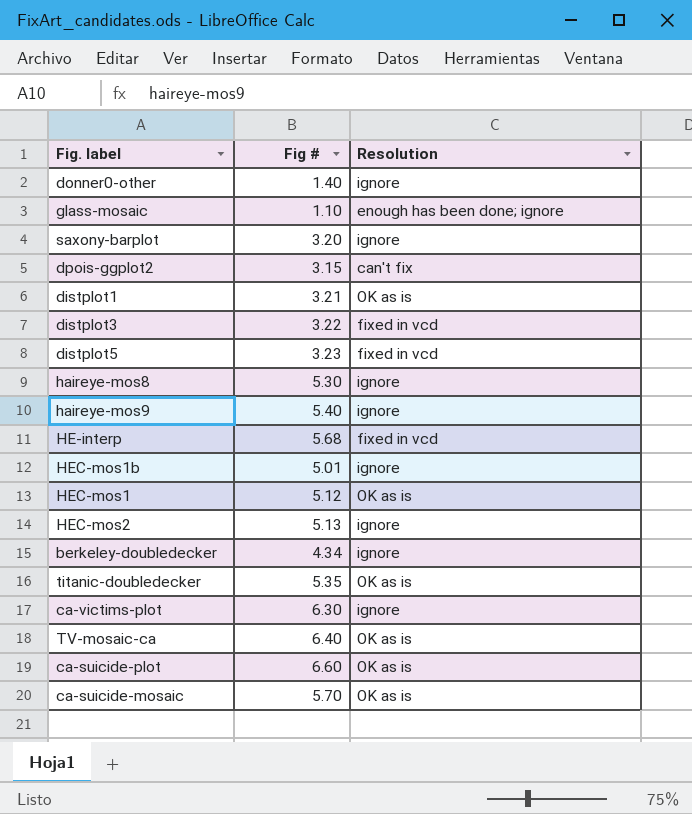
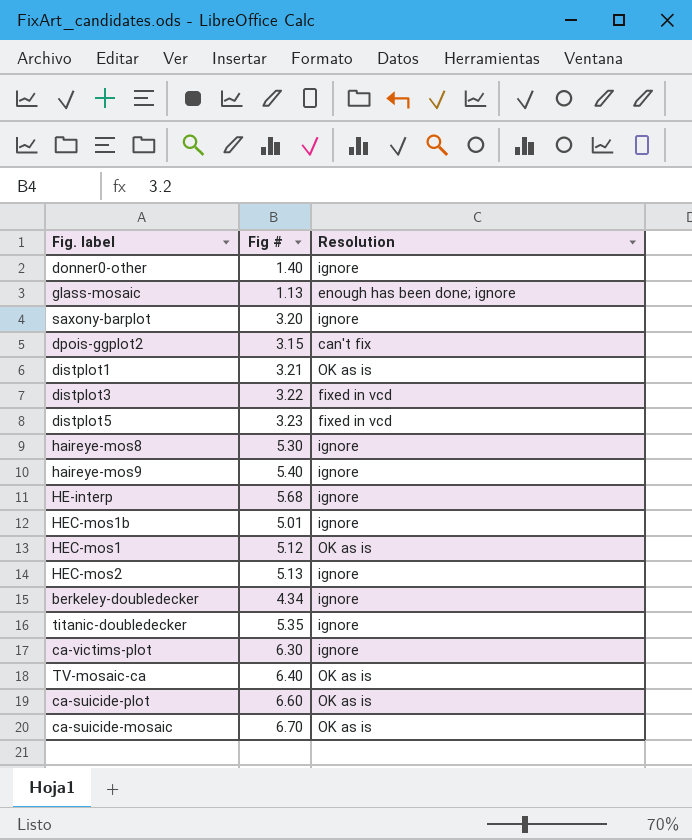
glass-mosaic | Fig #: 1.10 -> 1.13
HE-interp | Resolution: fixed in vcd -> ignore
titanic-doubledecker | Resolution: OK as is -> ignore
ca-suicide-mosaic | Fig #: 5.70 -> 6.70

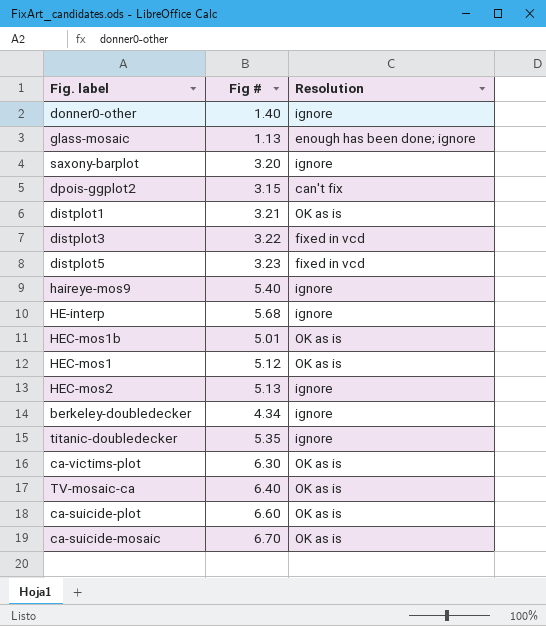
row haireye-mos8: 5.30 | ignore -> none
HEC-mos1b | Resolution: ignore -> OK as is
ca-victims-plot | Resolution: ignore -> OK as is

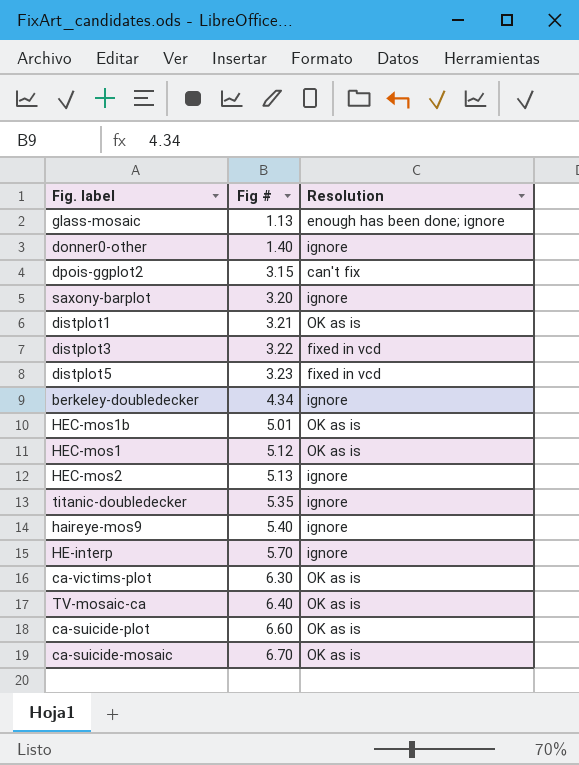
row order: none -> Fig # ascending
HE-interp | Fig #: 5.68 -> 5.70

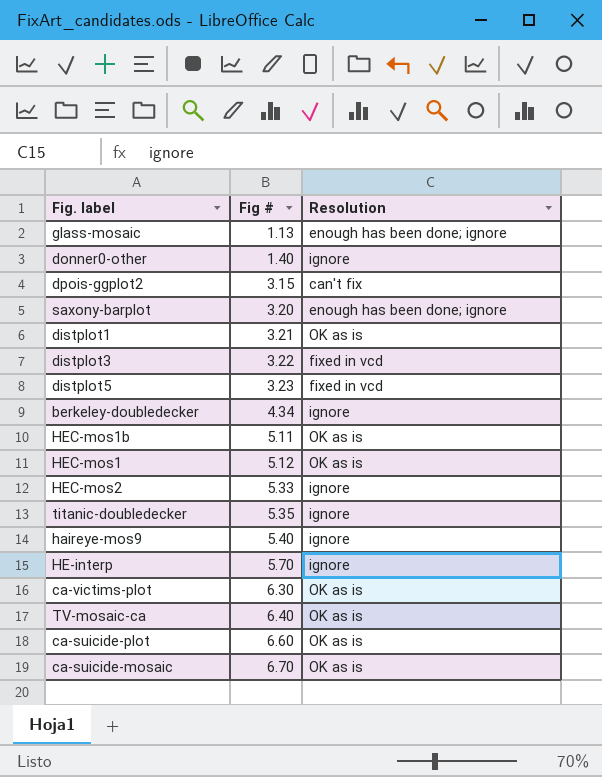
saxony-barplot | Resolution: ignore -> enough has been done; ignore
HEC-mos1b | Fig #: 5.01 -> 5.11
HEC-mos2 | Fig #: 5.13 -> 5.33

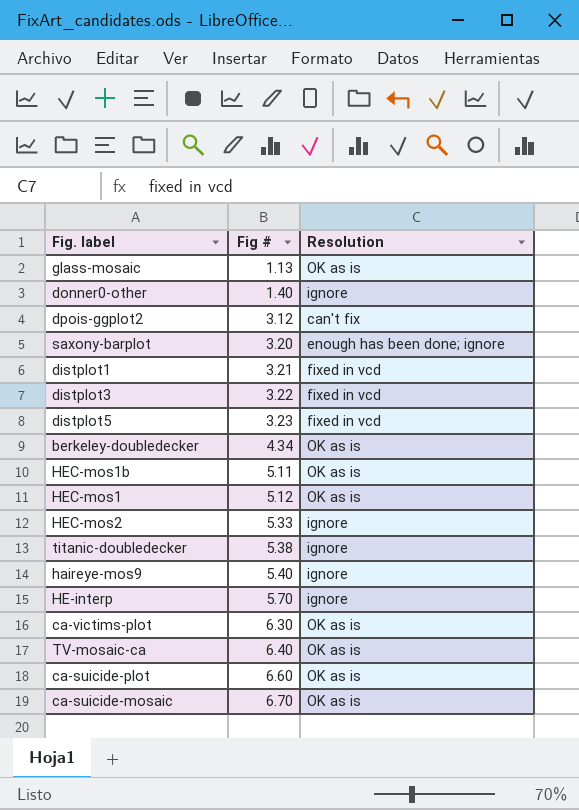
glass-mosaic | Resolution: enough has been done; ignore -> OK as is
dpois-ggplot2 | Fig #: 3.15 -> 3.12
distplot1 | Resolution: OK as is -> fixed in vcd
berkeley-doubledecker | Resolution: ignore -> OK as is
titanic-doubledecker | Fig #: 5.35 -> 5.38

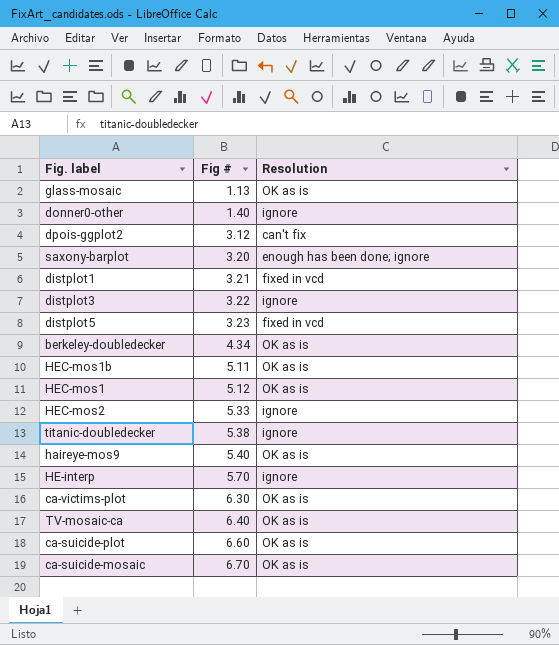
distplot3 | Resolution: fixed in vcd -> ignore
haireye-mos9 | Resolution: ignore -> OK as is

